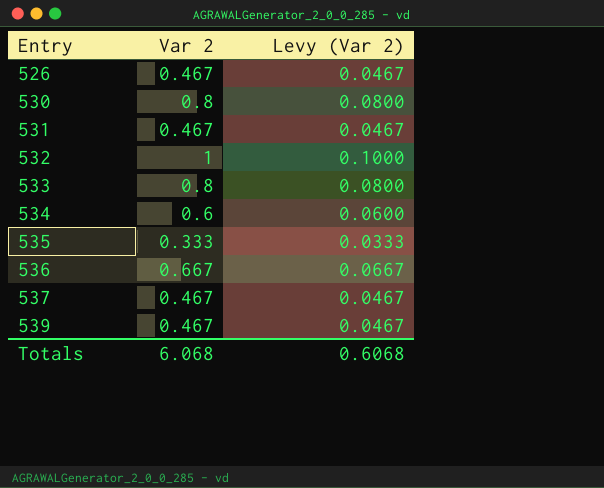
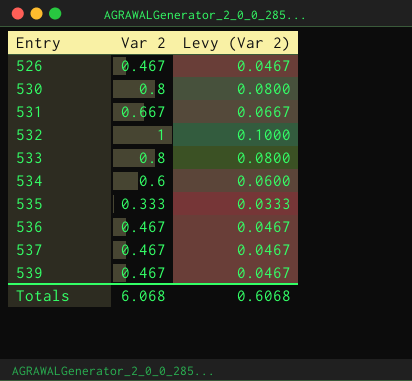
531 | Var 2: 0.467 -> 0.667
531 | Levy (Var 2): 0.0467 -> 0.0667
536 | Var 2: 0.667 -> 0.467
536 | Levy (Var 2): 0.0667 -> 0.0467

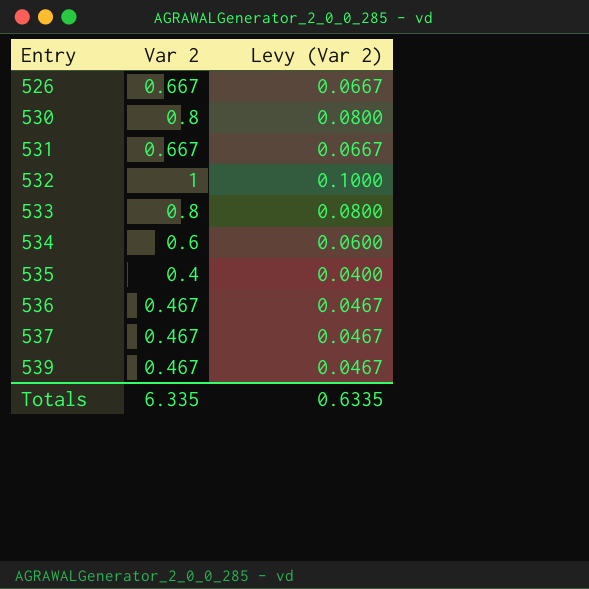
526 | Var 2: 0.467 -> 0.667
526 | Levy (Var 2): 0.0467 -> 0.0667
535 | Var 2: 0.333 -> 0.4
535 | Levy (Var 2): 0.0333 -> 0.0400
Totals | Var 2: 6.068 -> 6.335
Totals | Levy (Var 2): 0.6068 -> 0.6335

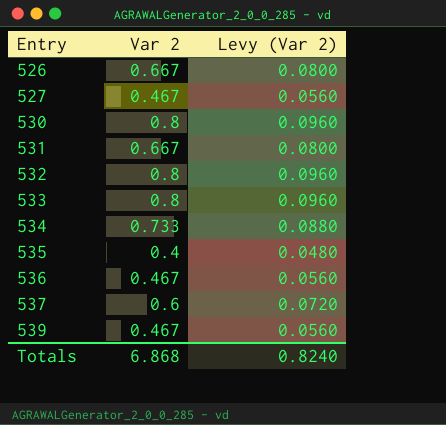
column Levy (Var 2) | formula: [Var 2] * 0.1 -> [Var 2] * 0.12
row 527: none -> 0.467 | 0.0560
532 | Var 2: 1 -> 0.8
534 | Var 2: 0.6 -> 0.733
537 | Var 2: 0.467 -> 0.6
Totals | Var 2: 6.335 -> 6.868
Totals | Levy (Var 2): 0.6335 -> 0.8240

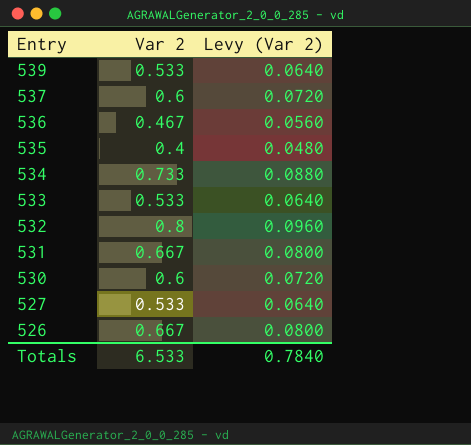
row order: Entry ascending -> Entry descending
539 | Var 2: 0.467 -> 0.533
539 | Levy (Var 2): 0.0560 -> 0.0640
533 | Var 2: 0.8 -> 0.533
533 | Levy (Var 2): 0.0960 -> 0.0640
530 | Var 2: 0.8 -> 0.6
530 | Levy (Var 2): 0.0960 -> 0.0720
527 | Var 2: 0.467 -> 0.533
527 | Levy (Var 2): 0.0560 -> 0.0640
Totals | Var 2: 6.868 -> 6.533
Totals | Levy (Var 2): 0.8240 -> 0.7840

